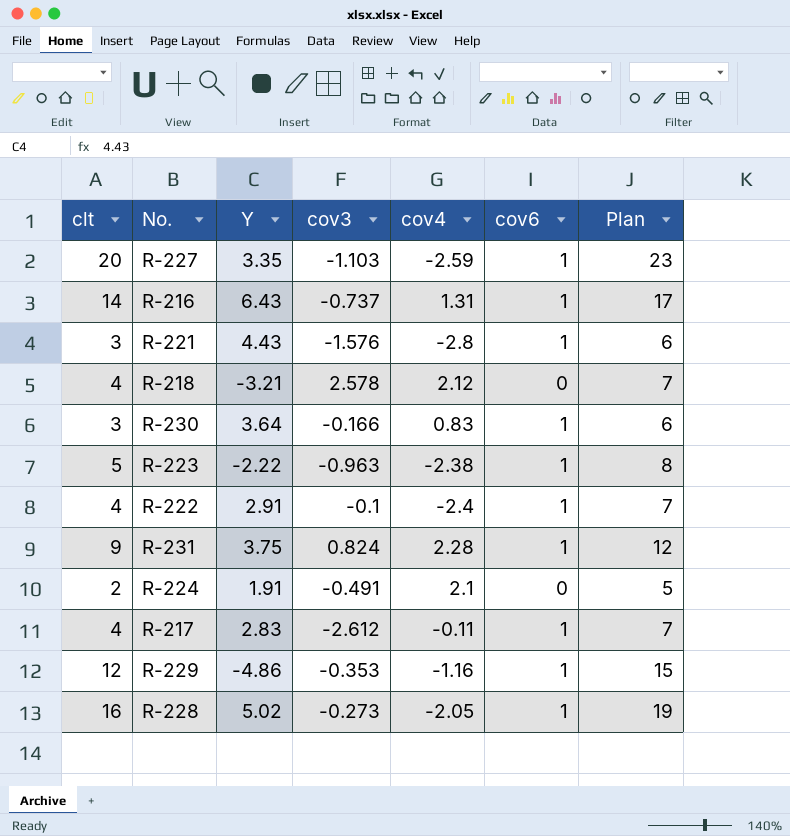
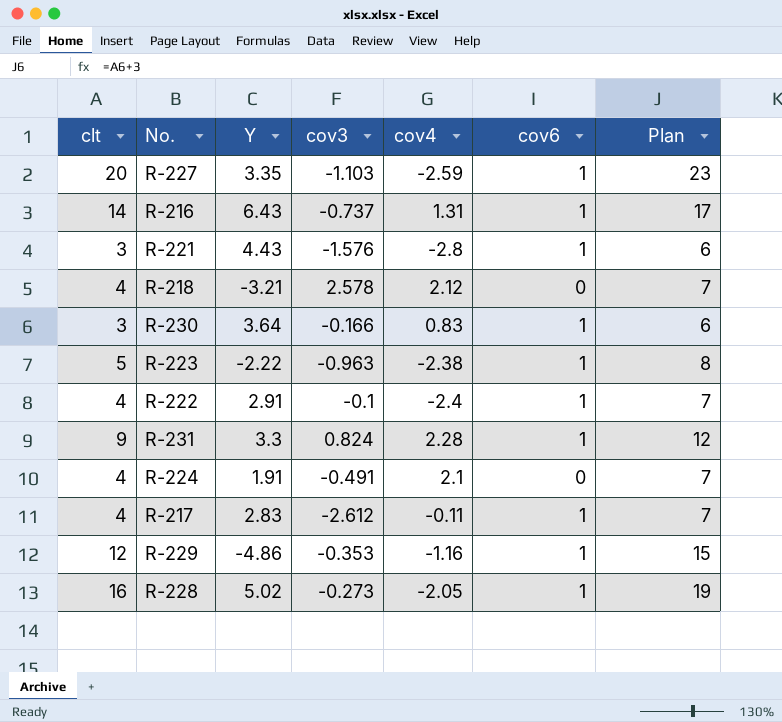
R-231 | Y: 3.75 -> 3.3
R-224 | clt: 2 -> 4
R-224 | Plan: 5 -> 7

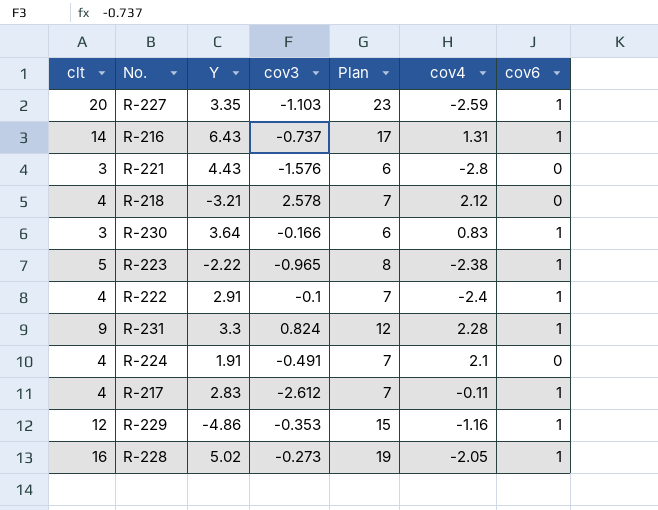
column Plan | position: 7 -> 5
R-221 | cov6: 1 -> 0
R-223 | cov3: -0.963 -> -0.965

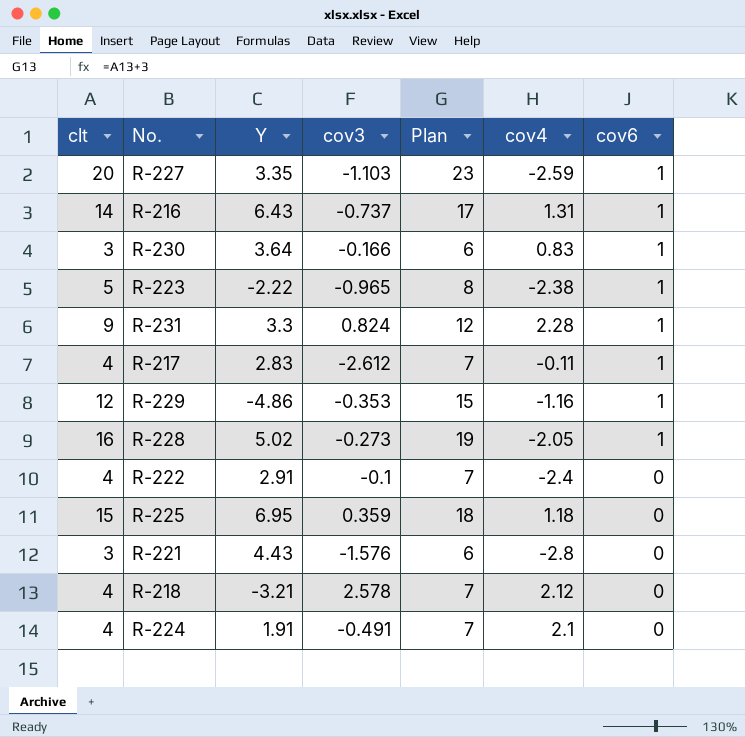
row order: none -> cov6 descending
R-222 | cov6: 1 -> 0
row R-225: none -> 15 | 6.95 | 0.359 | 18 | 1.18 | 0

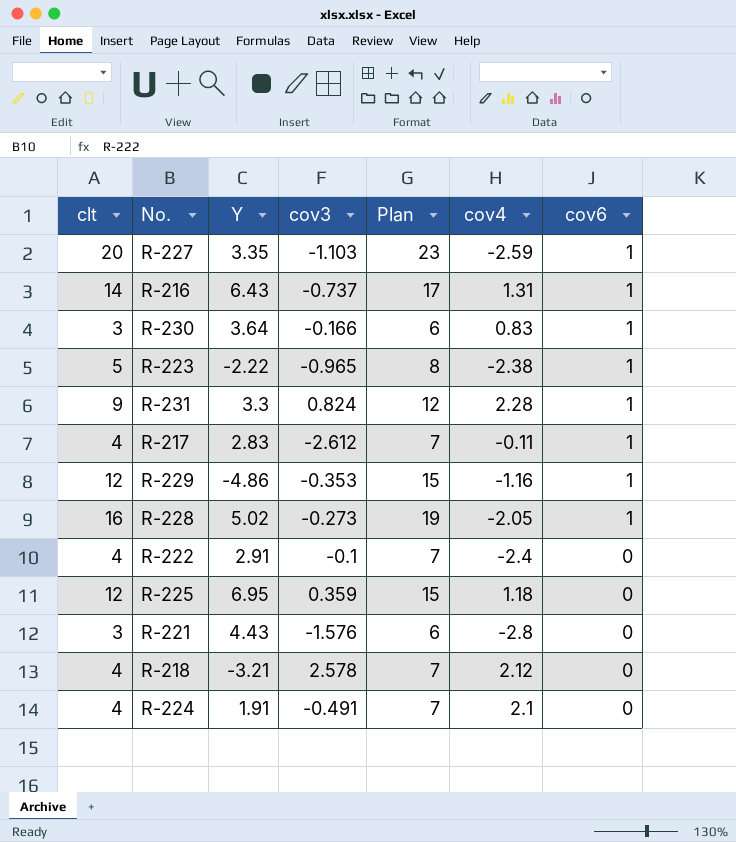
R-225 | clt: 15 -> 12
R-225 | Plan: 18 -> 15

